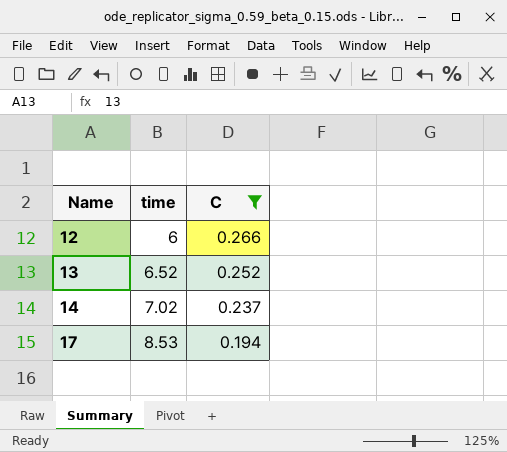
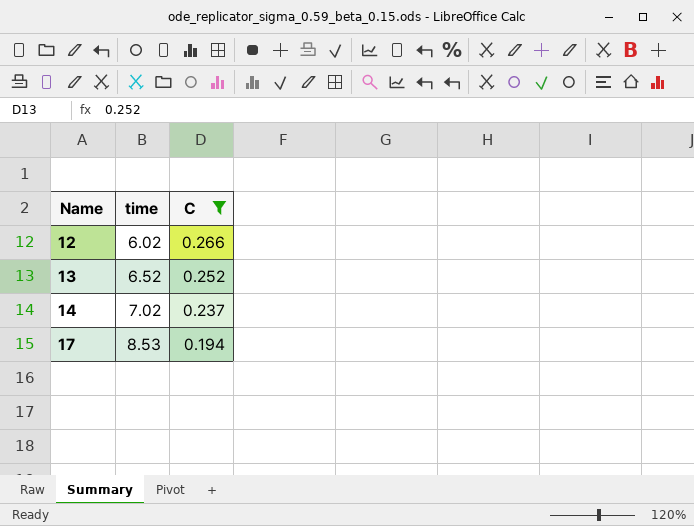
12 | time: 6 -> 6.02

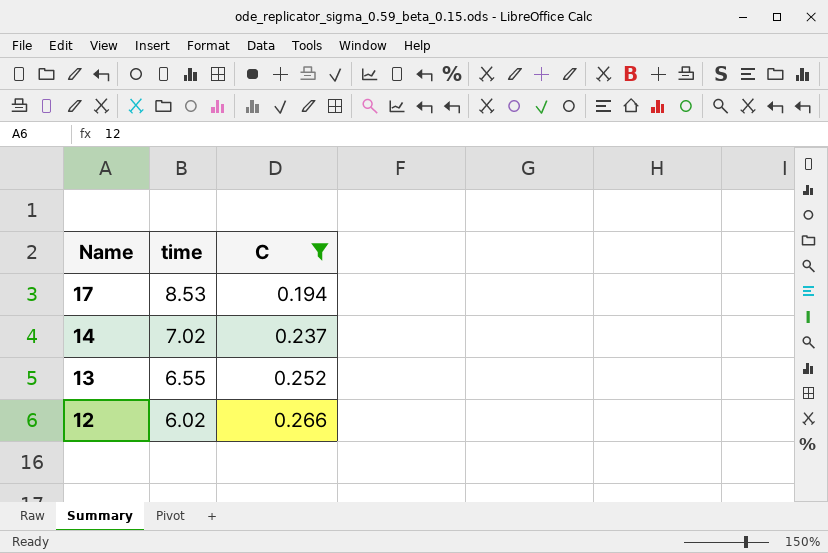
row order: Name ascending -> Name descending
13 | time: 6.52 -> 6.55

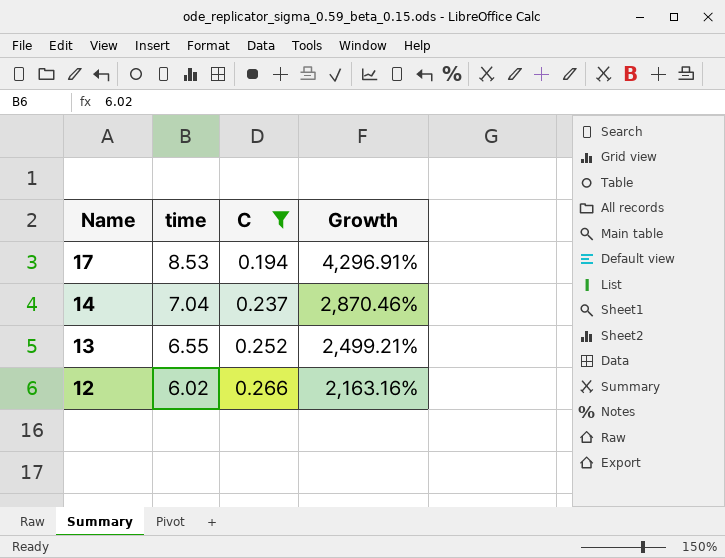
column Growth | formula: none -> ([time] - [C]) / [C]
14 | time: 7.02 -> 7.04

